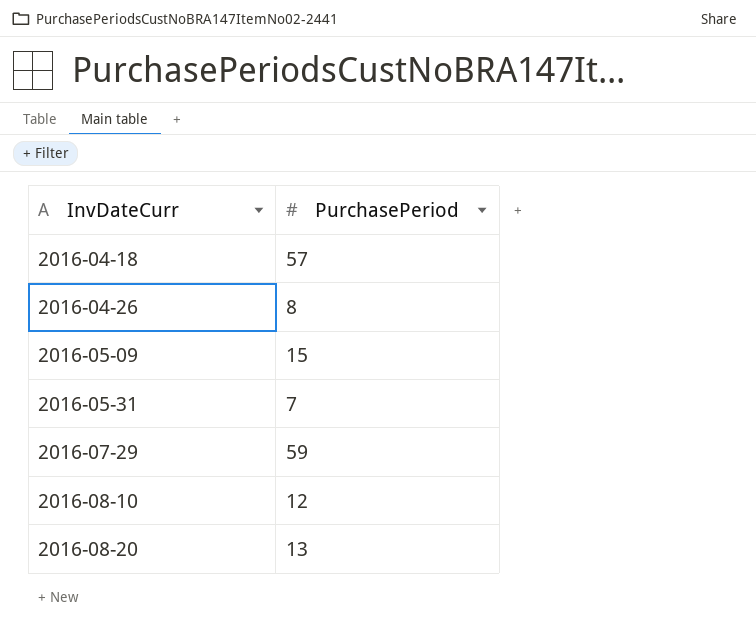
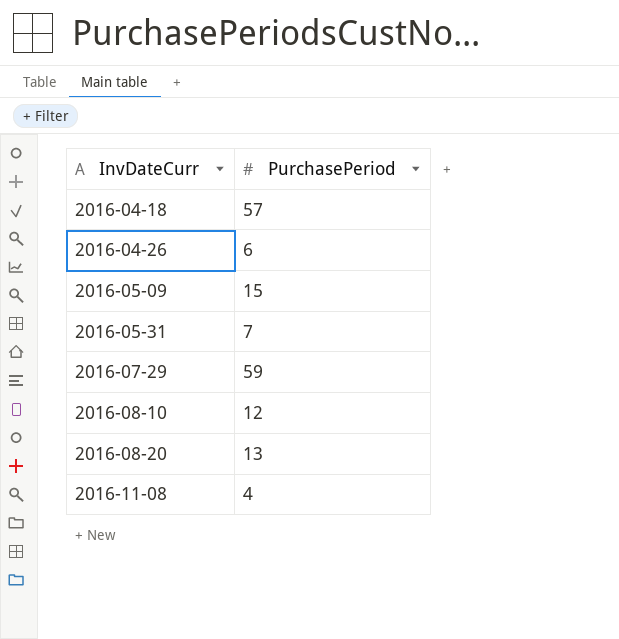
2016-04-26 | PurchasePeriod: 8 -> 6
row 2016-11-08: none -> 4

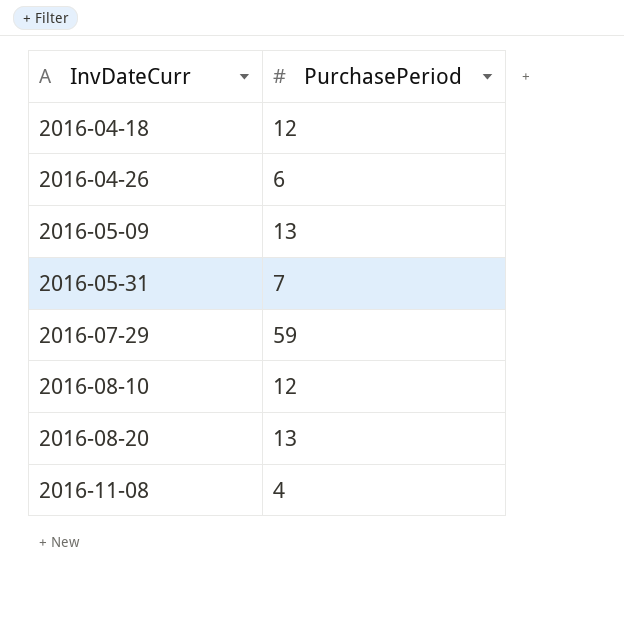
2016-04-18 | PurchasePeriod: 57 -> 12
2016-05-09 | PurchasePeriod: 15 -> 13

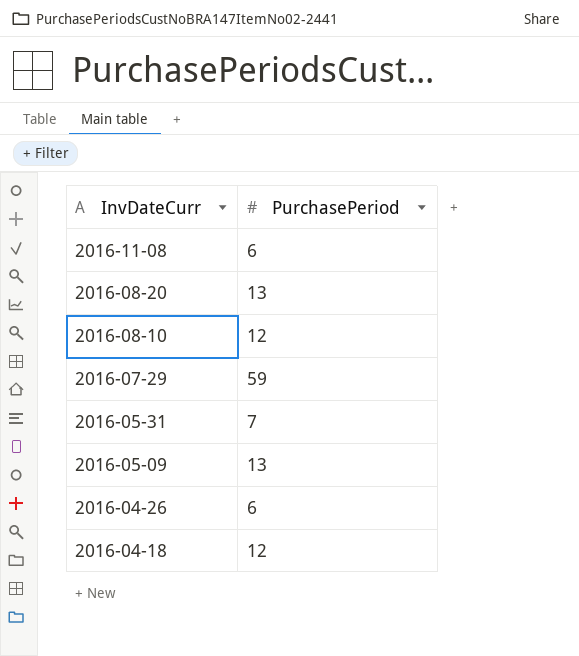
row order: InvDateCurr ascending -> InvDateCurr descending
2016-11-08 | PurchasePeriod: 4 -> 6

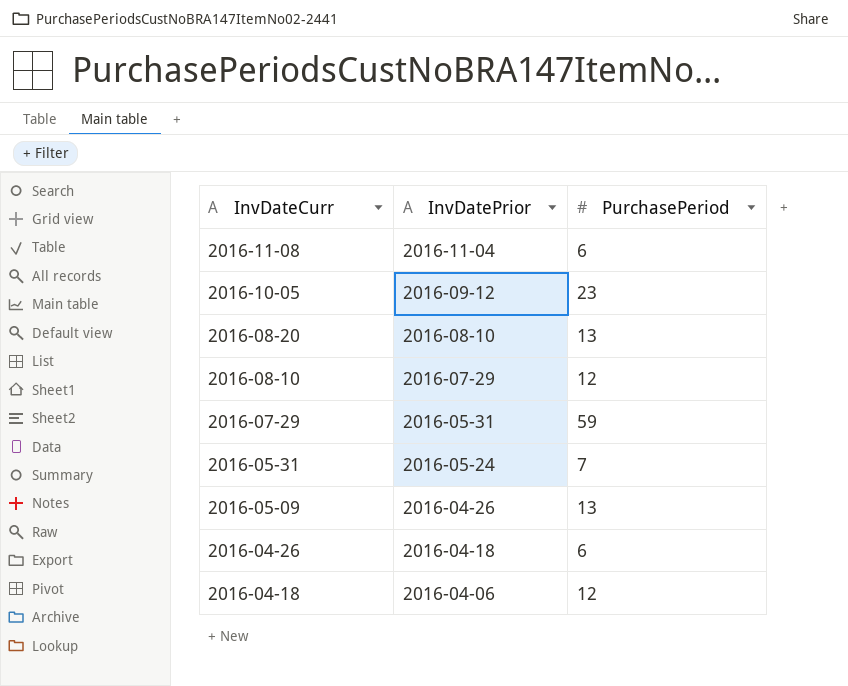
column InvDatePrior | position: none -> 2
row 2016-10-05: none -> 2016-09-12 | 23

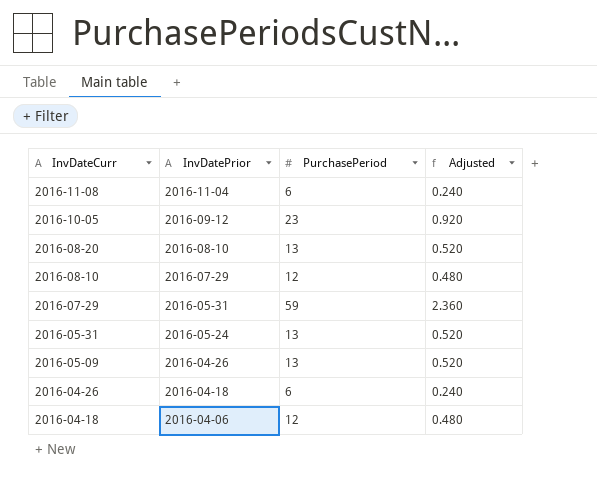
column Adjusted | formula: none -> [PurchasePeriod] * 0.04
2016-05-31 | PurchasePeriod: 7 -> 13

